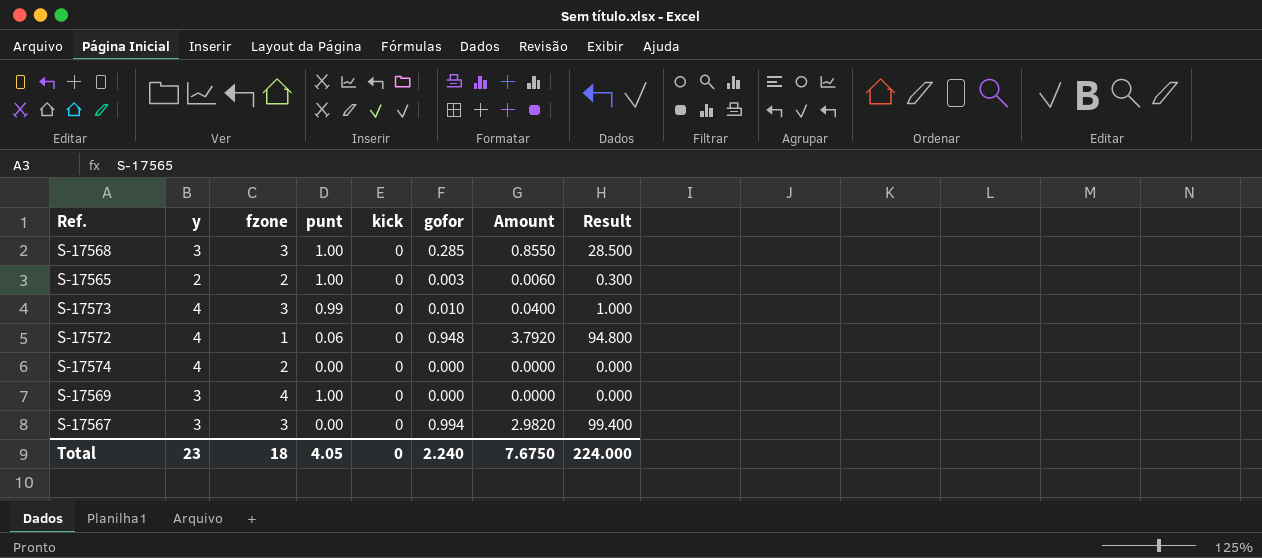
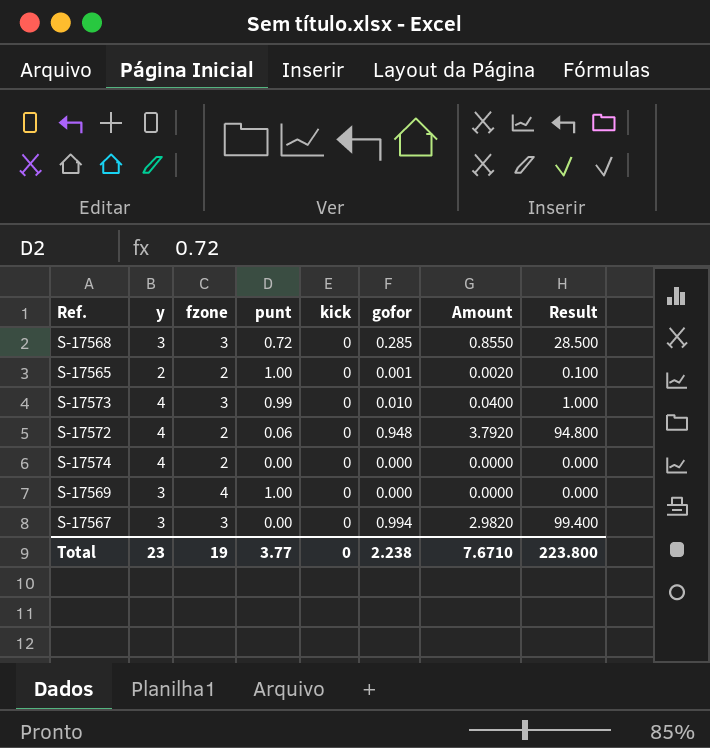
S-17568 | punt: 1.00 -> 0.72
S-17565 | gofor: 0.003 -> 0.001
S-17565 | Amount: 0.0060 -> 0.0020
S-17565 | Result: 0.300 -> 0.100
S-17572 | fzone: 1 -> 2
Total | fzone: 18 -> 19
Total | punt: 4.05 -> 3.77
Total | gofor: 2.240 -> 2.238
Total | Amount: 7.6750 -> 7.6710
Total | Result: 224.000 -> 223.800

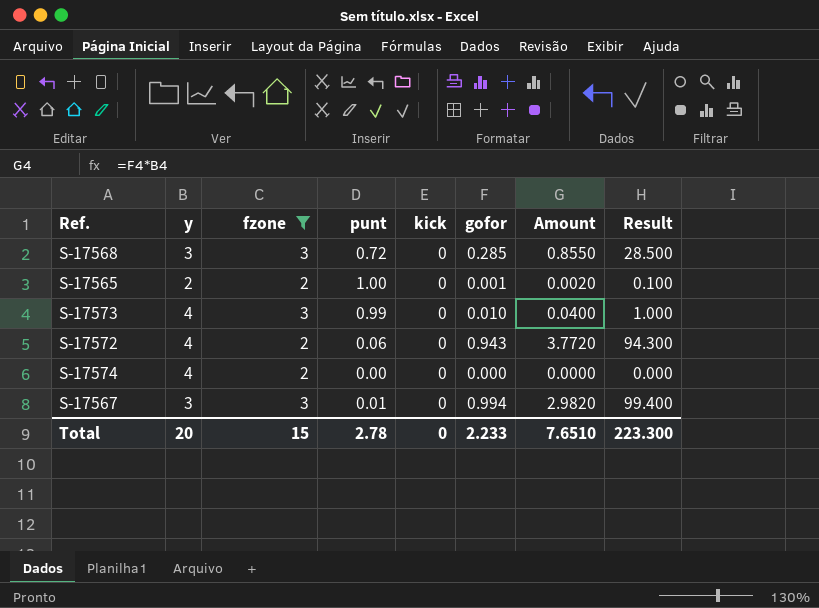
filter: none -> fzone != 4
S-17572 | gofor: 0.948 -> 0.943
S-17572 | Amount: 3.7920 -> 3.7720
S-17572 | Result: 94.800 -> 94.300
S-17567 | punt: 0.00 -> 0.01
Total | y: 23 -> 20
Total | fzone: 19 -> 15
Total | punt: 3.77 -> 2.78
Total | gofor: 2.238 -> 2.233
Total | Amount: 7.6710 -> 7.6510
Total | Result: 223.800 -> 223.300

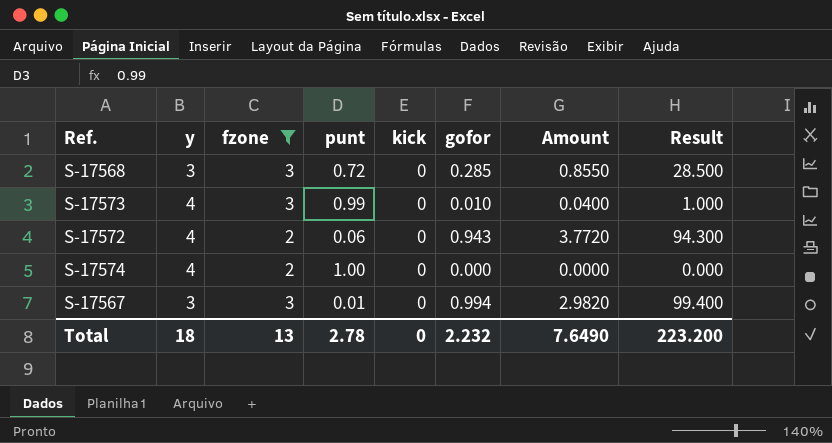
row S-17565: 2 | 2 | 1.00 | 0 | 0.001 | 0.0020 | 0.100 -> none
S-17574 | punt: 0.00 -> 1.00
Total | y: 20 -> 18
Total | fzone: 15 -> 13
Total | gofor: 2.233 -> 2.232
Total | Amount: 7.6510 -> 7.6490
Total | Result: 223.300 -> 223.200

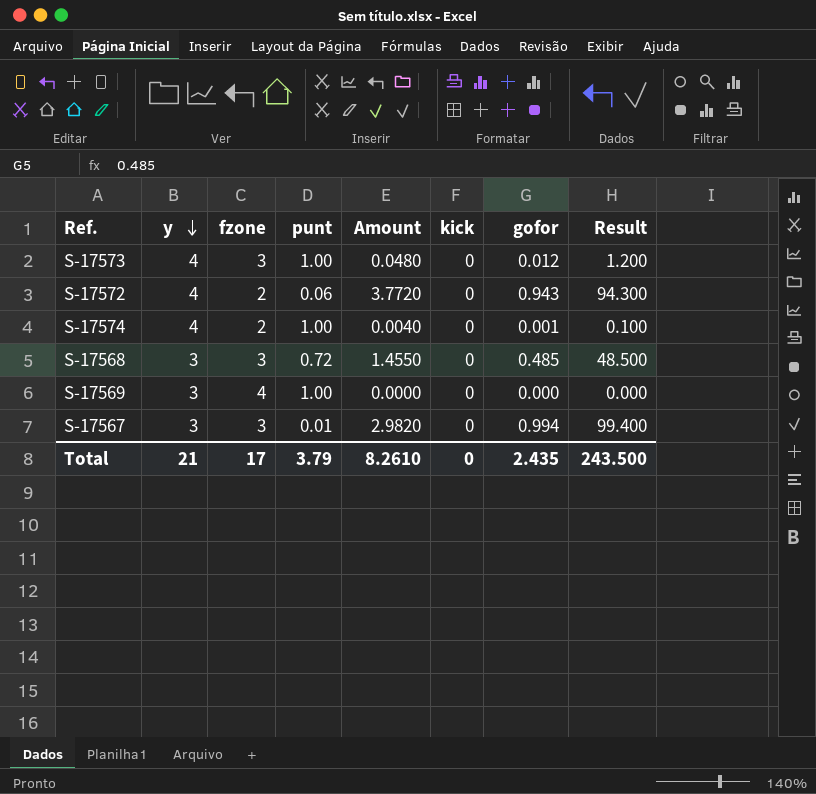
filter: fzone != 4 -> none
row order: none -> y descending
column Amount | position: 7 -> 5
S-17573 | punt: 0.99 -> 1.00
S-17573 | Amount: 0.0400 -> 0.0480
S-17573 | gofor: 0.010 -> 0.012
S-17573 | Result: 1.000 -> 1.200
S-17574 | Amount: 0.0000 -> 0.0040
S-17574 | gofor: 0.000 -> 0.001
S-17574 | Result: 0.000 -> 0.100
S-17568 | Amount: 0.8550 -> 1.4550
S-17568 | gofor: 0.285 -> 0.485
S-17568 | Result: 28.500 -> 48.500
Total | y: 18 -> 21
Total | fzone: 13 -> 17
Total | punt: 2.78 -> 3.79
Total | Amount: 7.6490 -> 8.2610
Total | gofor: 2.232 -> 2.435
Total | Result: 223.200 -> 243.500

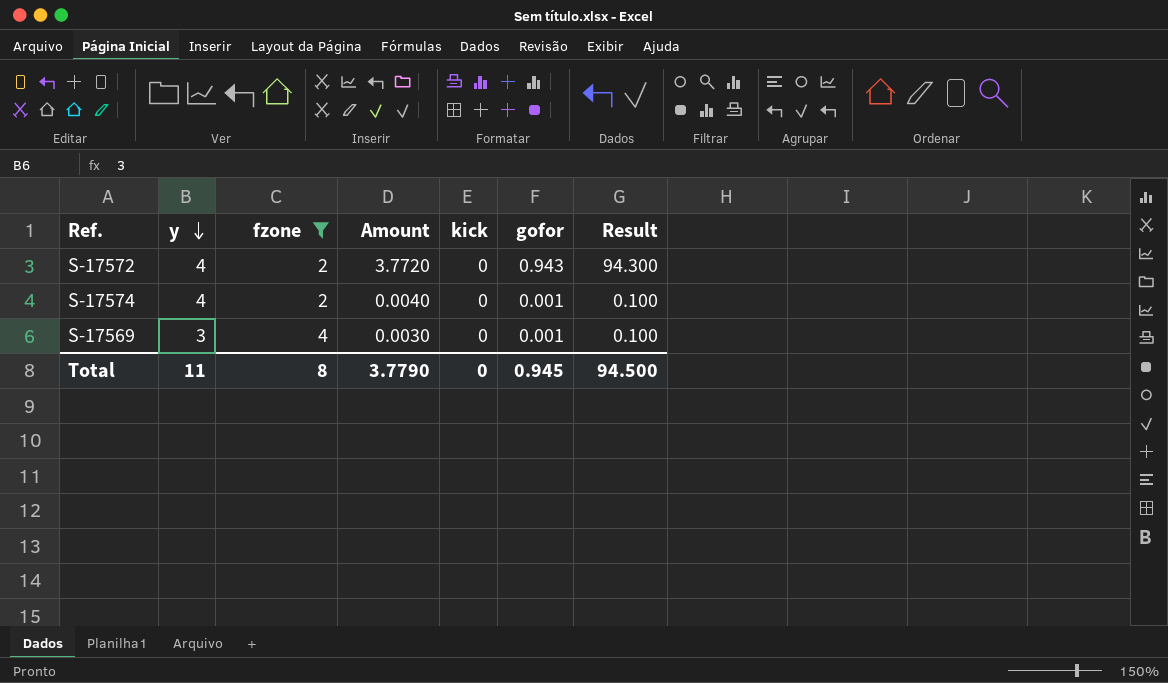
filter: none -> fzone != 3
column punt | position: 4 -> none
S-17569 | Amount: 0.0000 -> 0.0030
S-17569 | gofor: 0.000 -> 0.001
S-17569 | Result: 0.000 -> 0.100
Total | y: 21 -> 11
Total | fzone: 17 -> 8
Total | Amount: 8.2610 -> 3.7790
Total | gofor: 2.435 -> 0.945
Total | Result: 243.500 -> 94.500

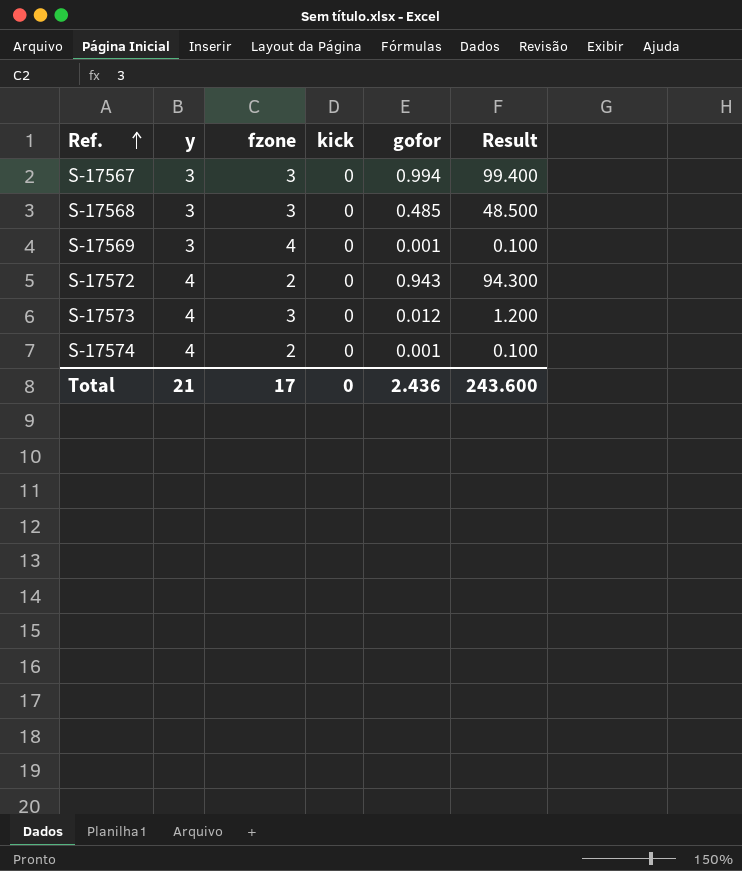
filter: fzone != 3 -> none
row order: y descending -> Ref. ascending
column Amount | formula: [y] * [gofor] -> none
Total | y: 11 -> 21
Total | fzone: 8 -> 17
Total | gofor: 0.945 -> 2.436
Total | Result: 94.500 -> 243.600

